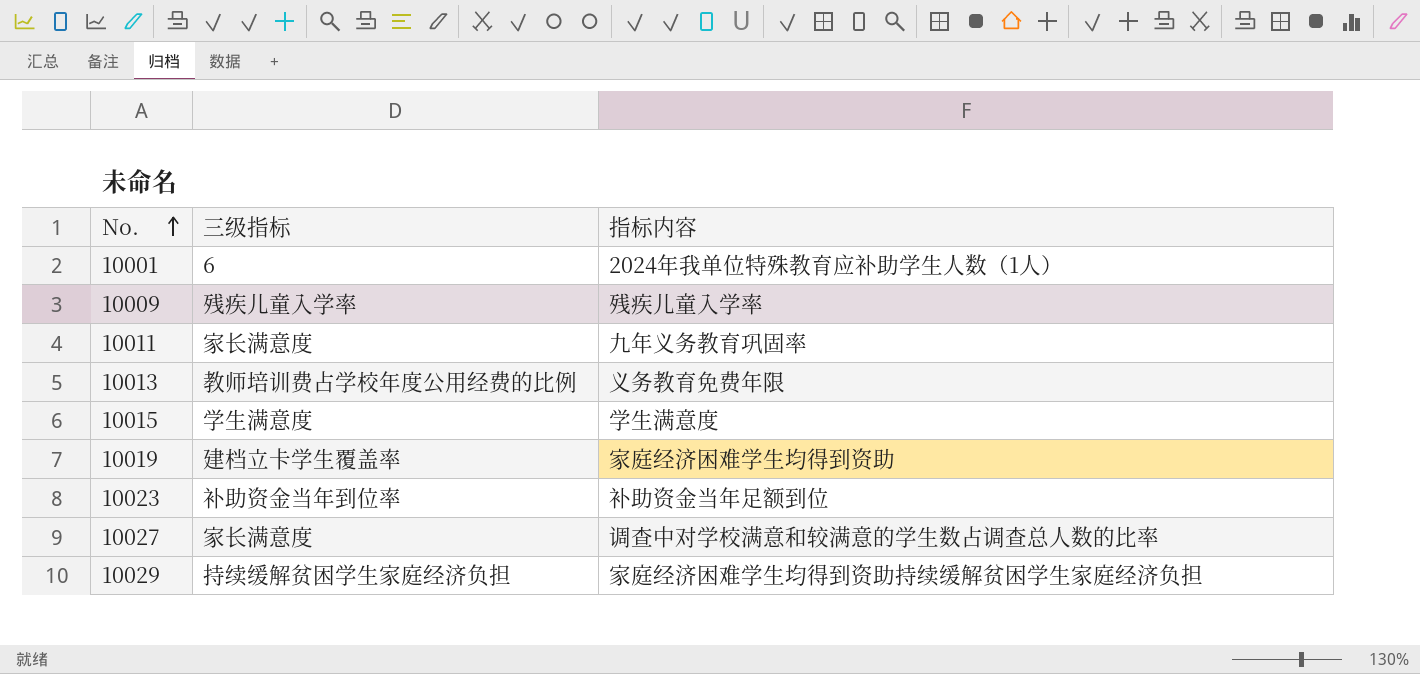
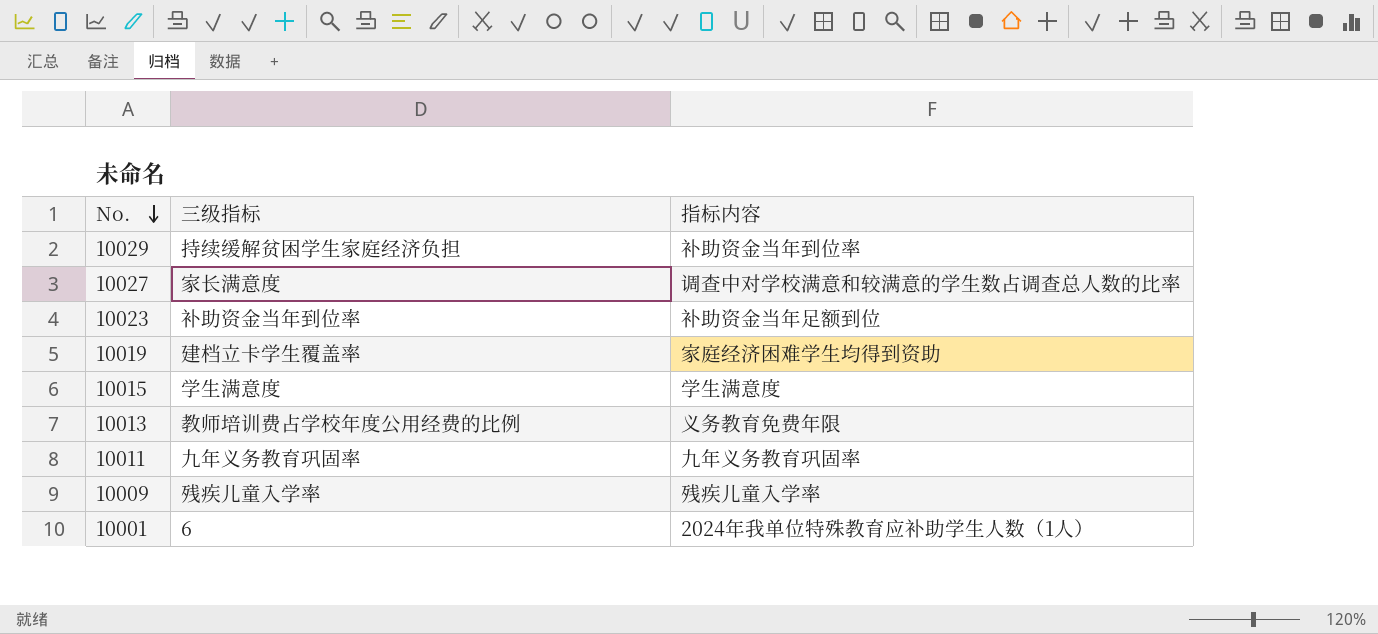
row order: No. ascending -> No. descending
10029 | 指标内容: 家庭经济困难学生均得到资助持续缓解贫困学生家庭经济负担 -> 补助资金当年到位率
10011 | 三级指标: 家长满意度 -> 九年义务教育巩固率

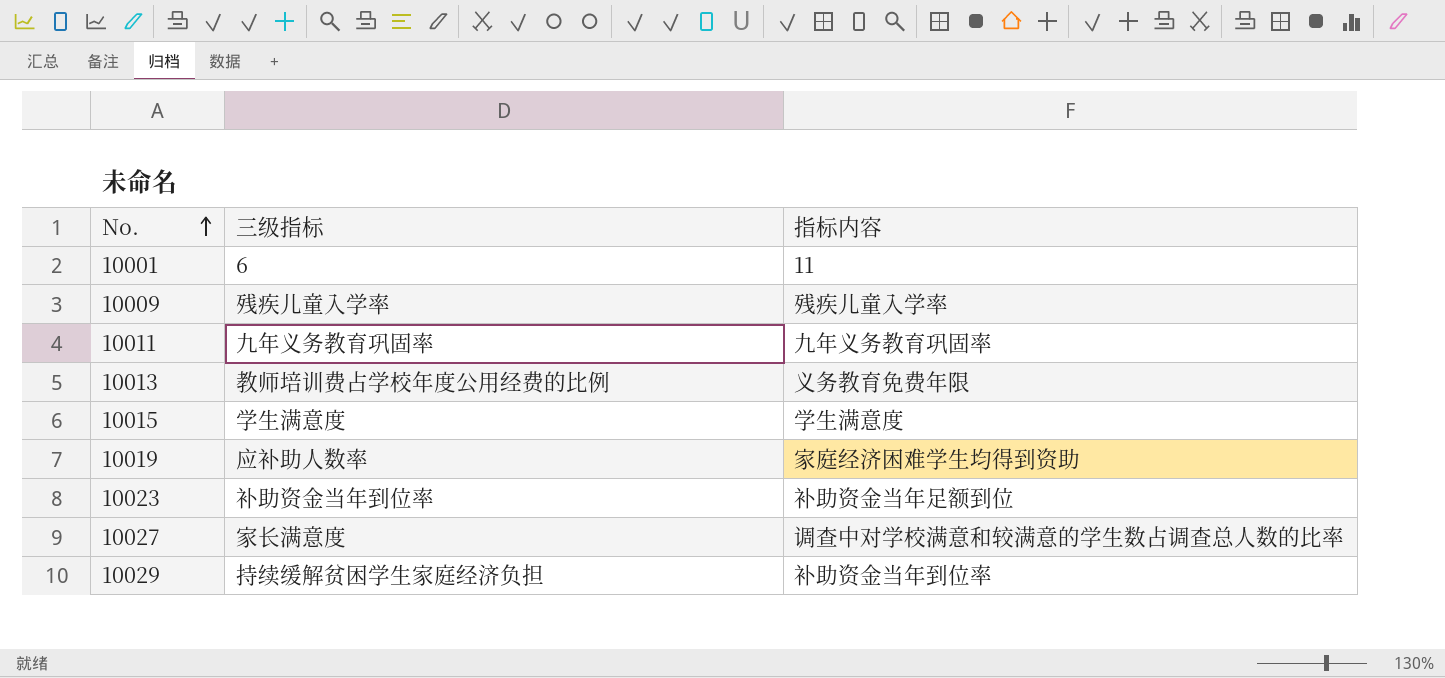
row order: No. descending -> No. ascending
10001 | 指标内容: 2024年我单位特殊教育应补助学生人数（1人） -> 11
10019 | 三级指标: 建档立卡学生覆盖率 -> 应补助人数率

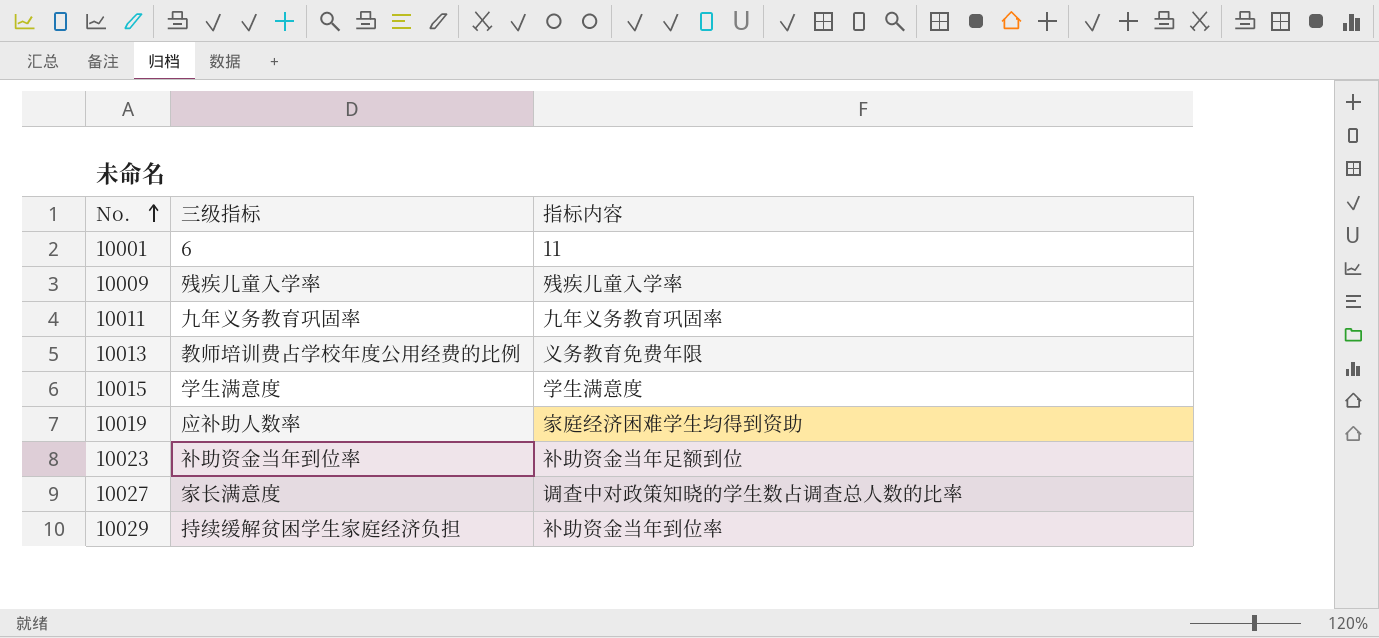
10027 | 指标内容: 调查中对学校满意和较满意的学生数占调查总人数的比率 -> 调查中对政策知晓的学生数占调查总人数的比率

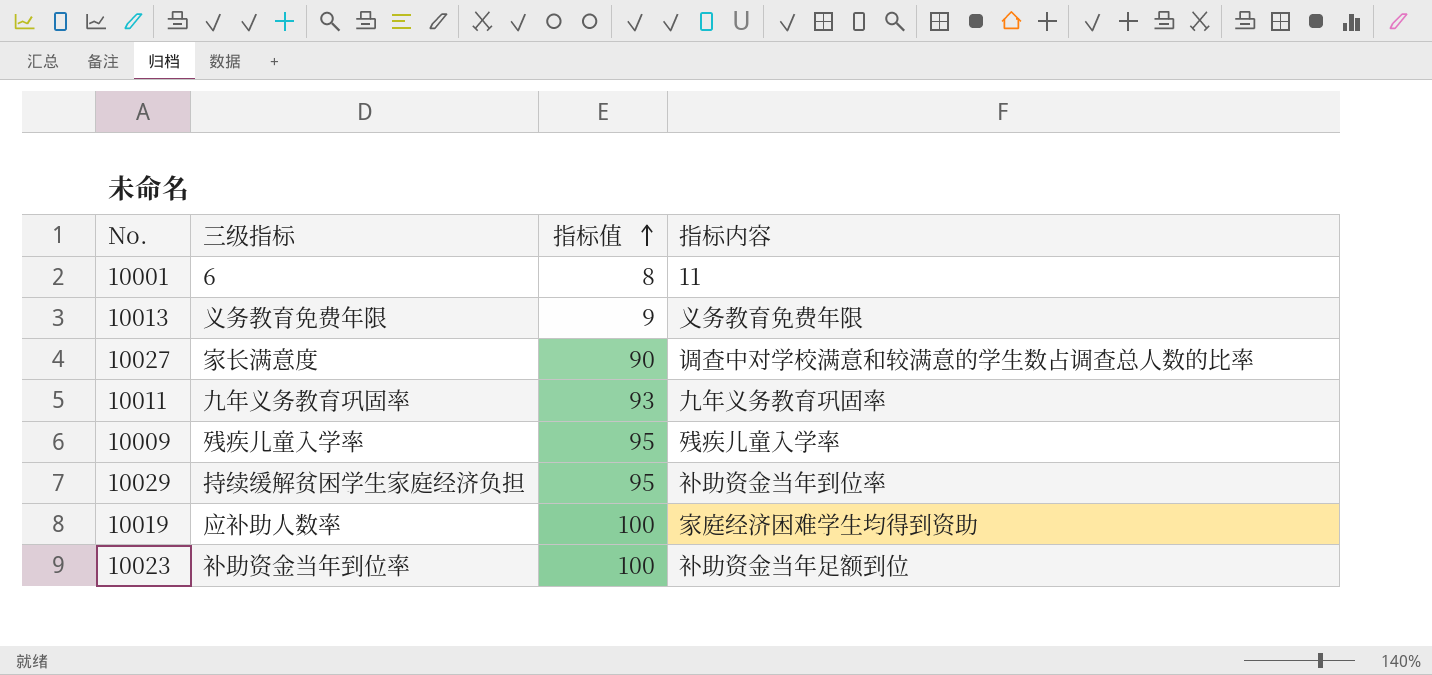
row order: No. ascending -> 指标值 ascending
column 指标值 | position: none -> 3
row 10015: 学生满意度 | 学生满意度 -> none
10013 | 三级指标: 教师培训费占学校年度公用经费的比例 -> 义务教育免费年限
10027 | 指标内容: 调查中对政策知晓的学生数占调查总人数的比率 -> 调查中对学校满意和较满意的学生数占调查总人数的比率

